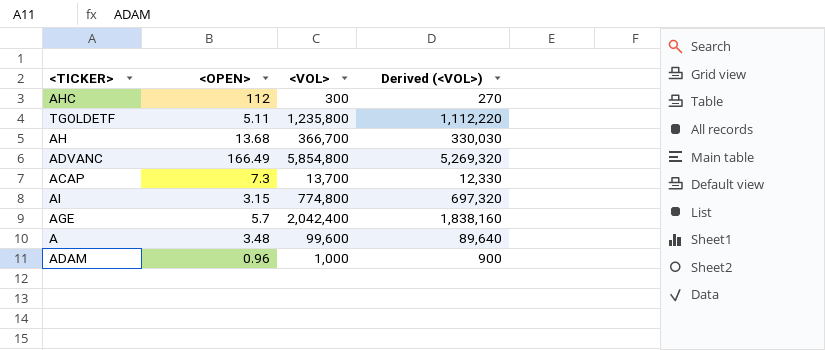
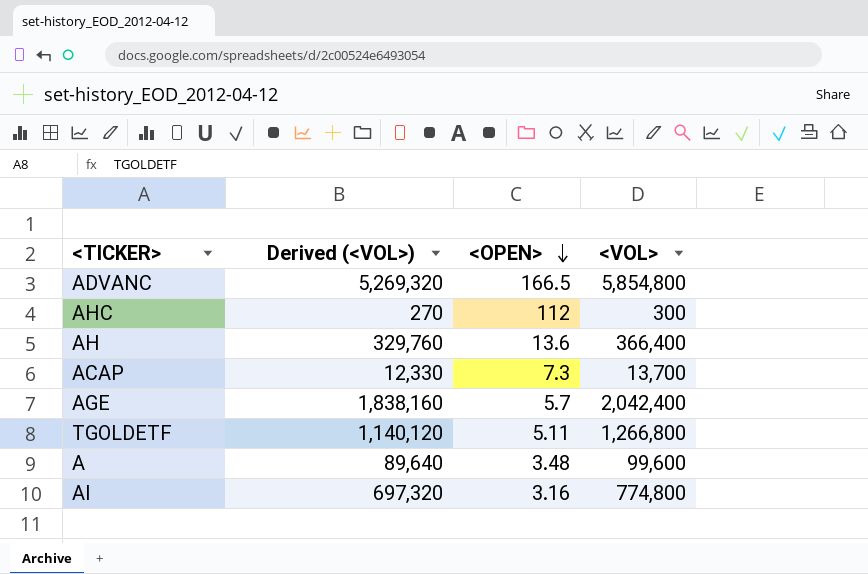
row order: none -> <OPEN> descending
column Derived (<VOL>) | position: 4 -> 2
row ADAM: 0.96 | 1,000 | 900 -> none
ADVANC | <OPEN>: 166.49 -> 166.5
AH | Derived (<VOL>): 330,030 -> 329,760
AH | <OPEN>: 13.68 -> 13.6
AH | <VOL>: 366,700 -> 366,400
TGOLDETF | Derived (<VOL>): 1,112,220 -> 1,140,120
TGOLDETF | <VOL>: 1,235,800 -> 1,266,800
AI | <OPEN>: 3.15 -> 3.16

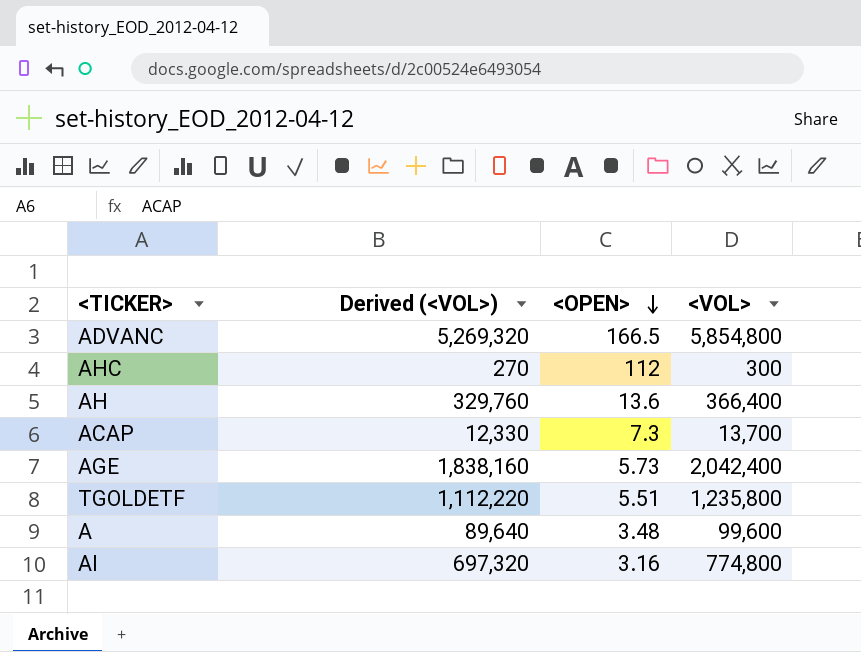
AGE | <OPEN>: 5.7 -> 5.73
TGOLDETF | Derived (<VOL>): 1,140,120 -> 1,112,220
TGOLDETF | <OPEN>: 5.11 -> 5.51
TGOLDETF | <VOL>: 1,266,800 -> 1,235,800

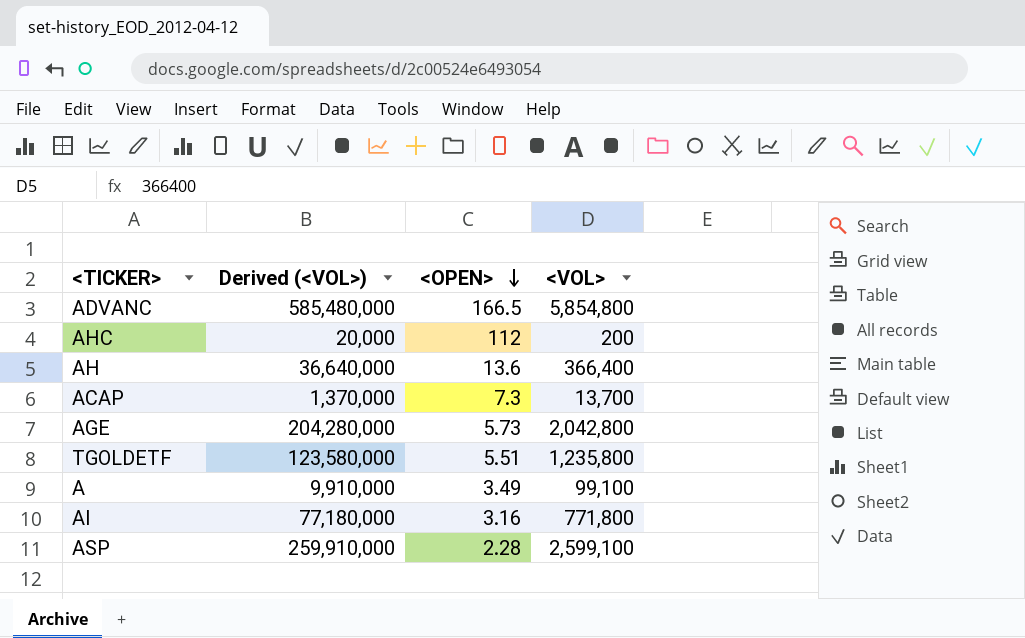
column Derived (<VOL>) | formula: [<VOL>] * 0.9 -> [<VOL>] * 100
AHC | <VOL>: 300 -> 200
AGE | <VOL>: 2,042,400 -> 2,042,800
A | <OPEN>: 3.48 -> 3.49
A | <VOL>: 99,600 -> 99,100
AI | <VOL>: 774,800 -> 771,800
row ASP: none -> 259,910,000 | 2.28 | 2,599,100

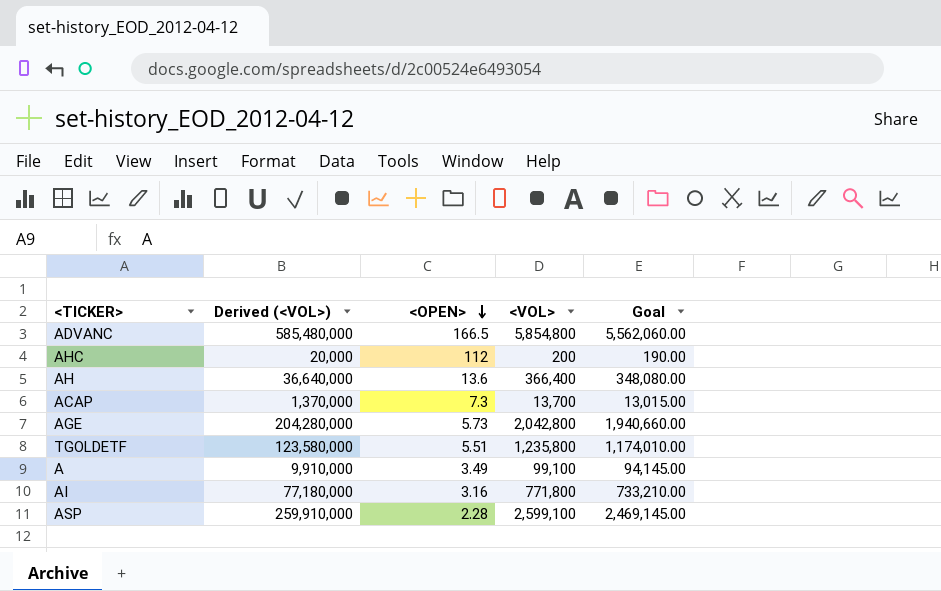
column Goal | formula: none -> [<VOL>] * 0.95

